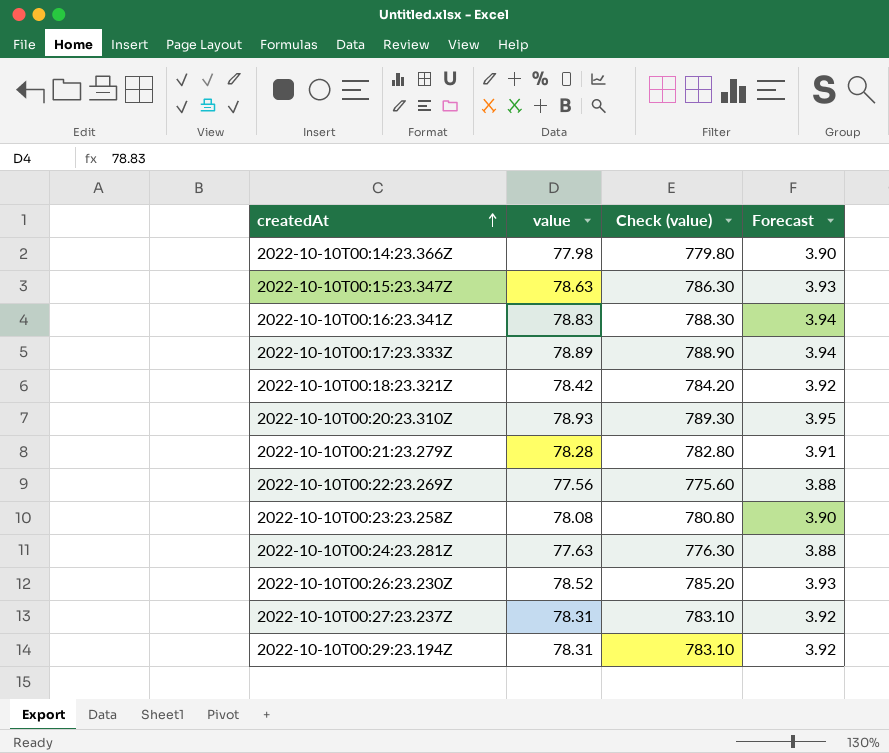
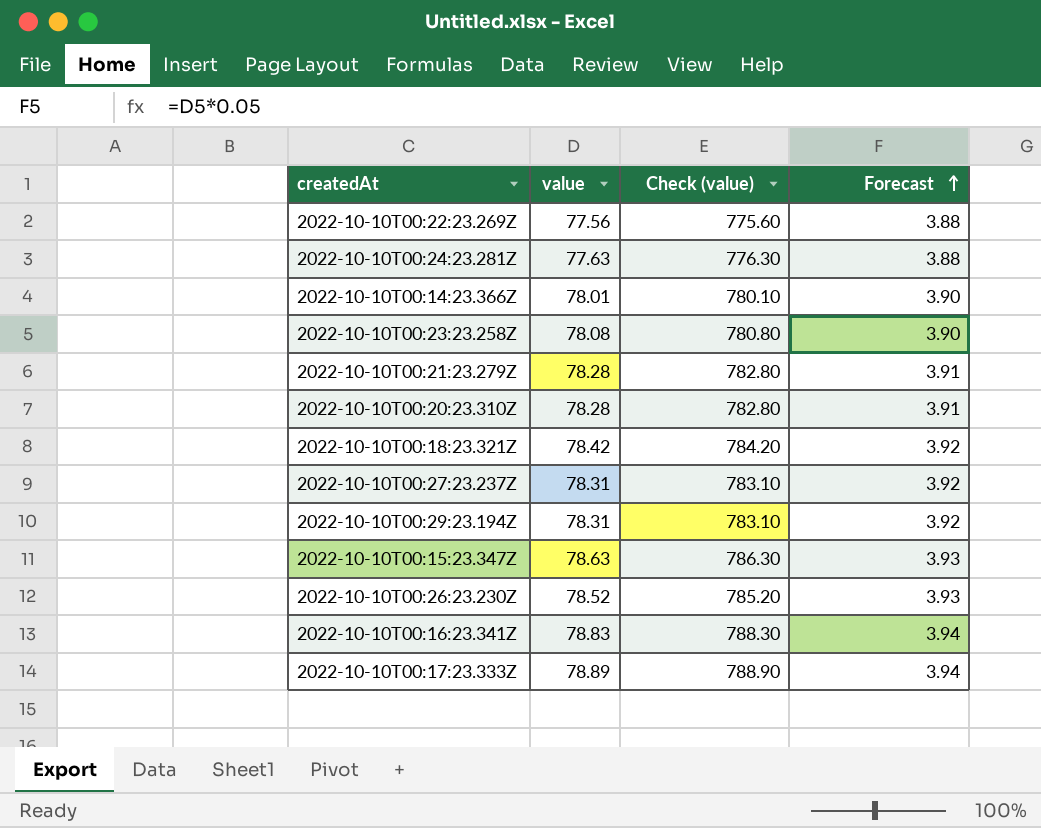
row order: createdAt ascending -> Forecast ascending
2022-10-10T00:14:23.366Z | value: 77.98 -> 78.01
2022-10-10T00:14:23.366Z | Check (value): 779.80 -> 780.10
2022-10-10T00:20:23.310Z | value: 78.93 -> 78.28
2022-10-10T00:20:23.310Z | Check (value): 789.30 -> 782.80
2022-10-10T00:20:23.310Z | Forecast: 3.95 -> 3.91

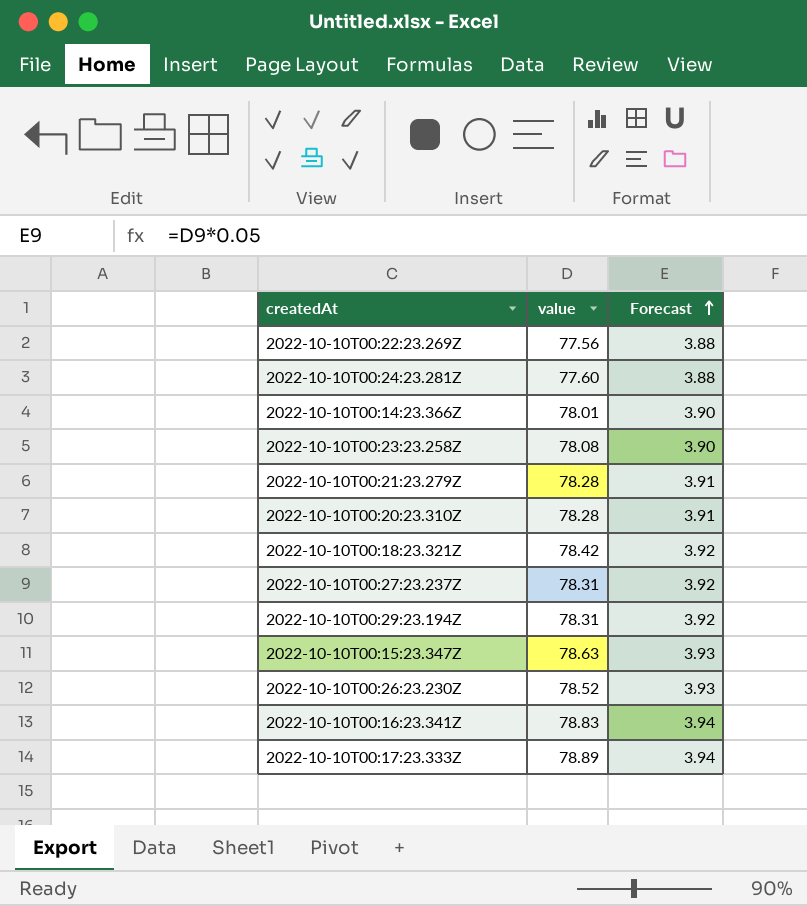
column Check (value) | formula: [value] * 10 -> none
2022-10-10T00:24:23.281Z | value: 77.63 -> 77.60

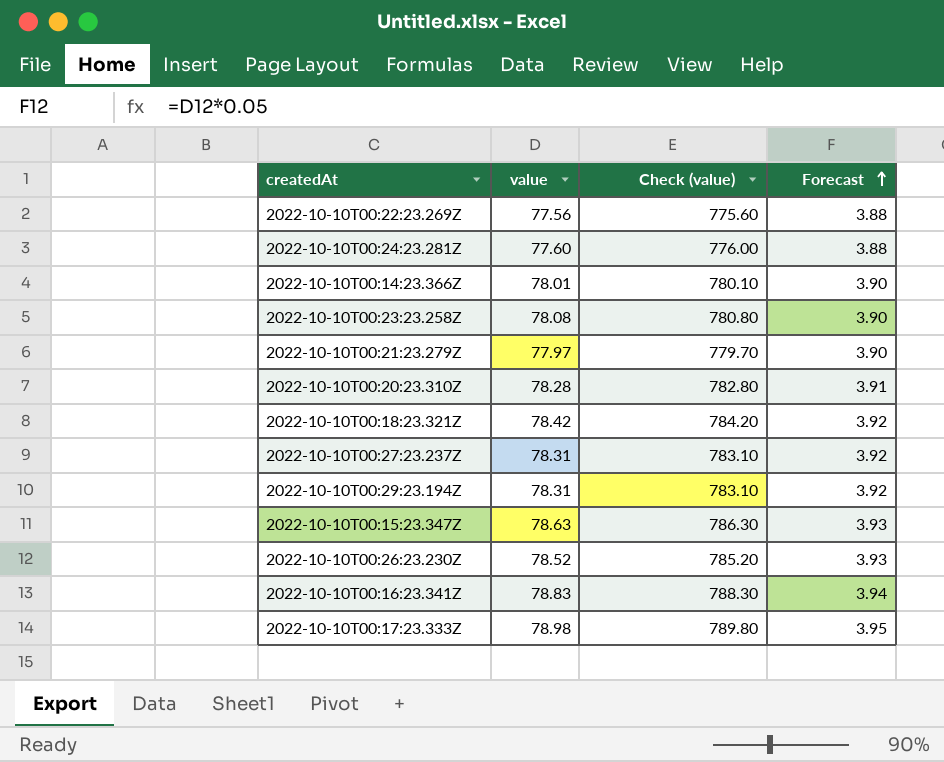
column Check (value) | formula: none -> [value] * 10
2022-10-10T00:21:23.279Z | value: 78.28 -> 77.97
2022-10-10T00:21:23.279Z | Forecast: 3.91 -> 3.90
2022-10-10T00:17:23.333Z | value: 78.89 -> 78.98
2022-10-10T00:17:23.333Z | Forecast: 3.94 -> 3.95

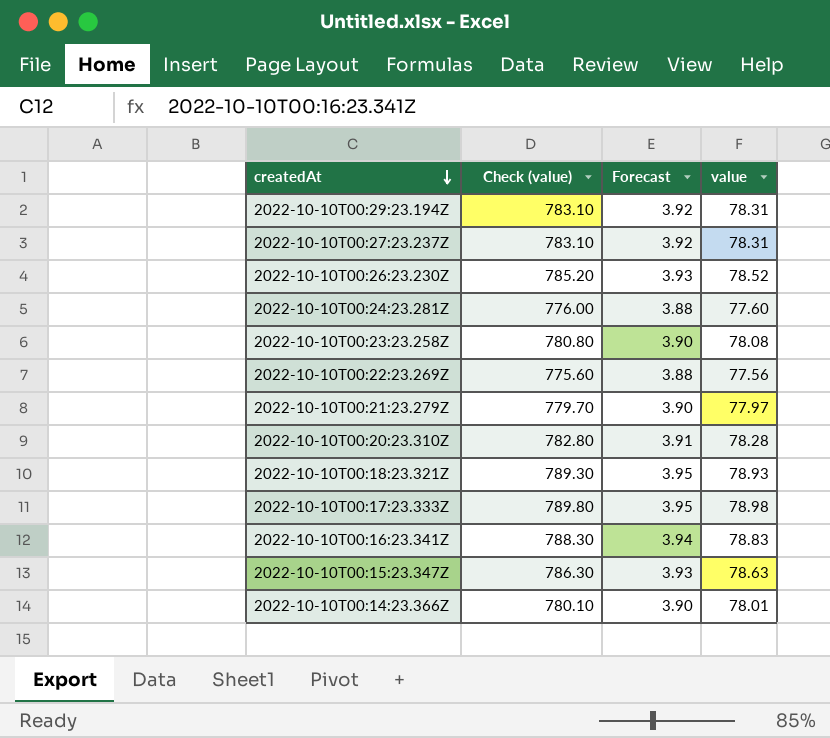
row order: Forecast ascending -> createdAt descending
column value | position: 2 -> 4
2022-10-10T00:18:23.321Z | Check (value): 784.20 -> 789.30
2022-10-10T00:18:23.321Z | Forecast: 3.92 -> 3.95
2022-10-10T00:18:23.321Z | value: 78.42 -> 78.93

